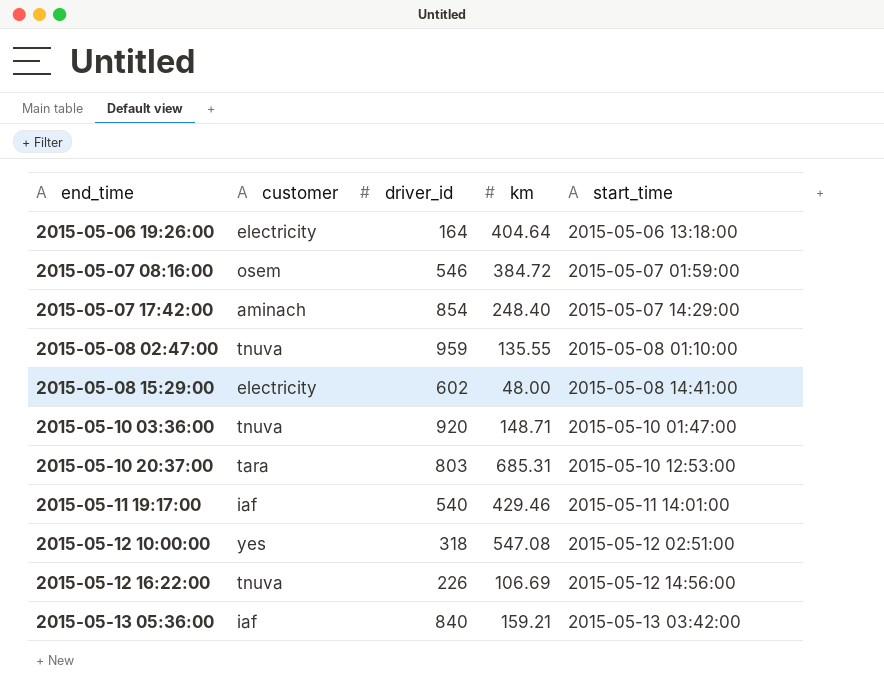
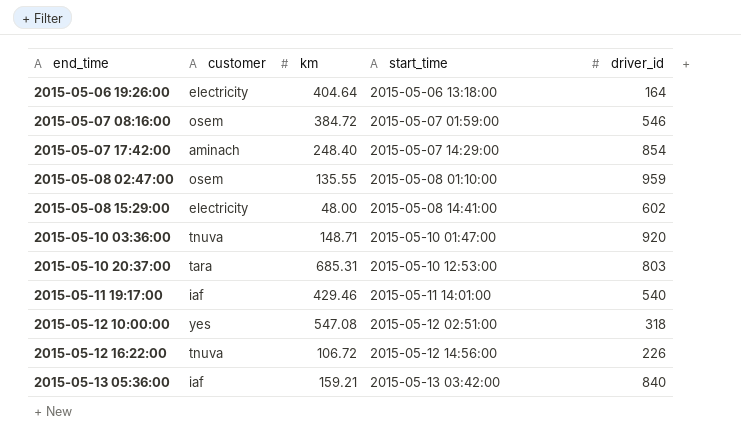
column driver_id | position: 3 -> 5
2015-05-08 02:47:00 | customer: tnuva -> osem
2015-05-12 16:22:00 | km: 106.69 -> 106.72

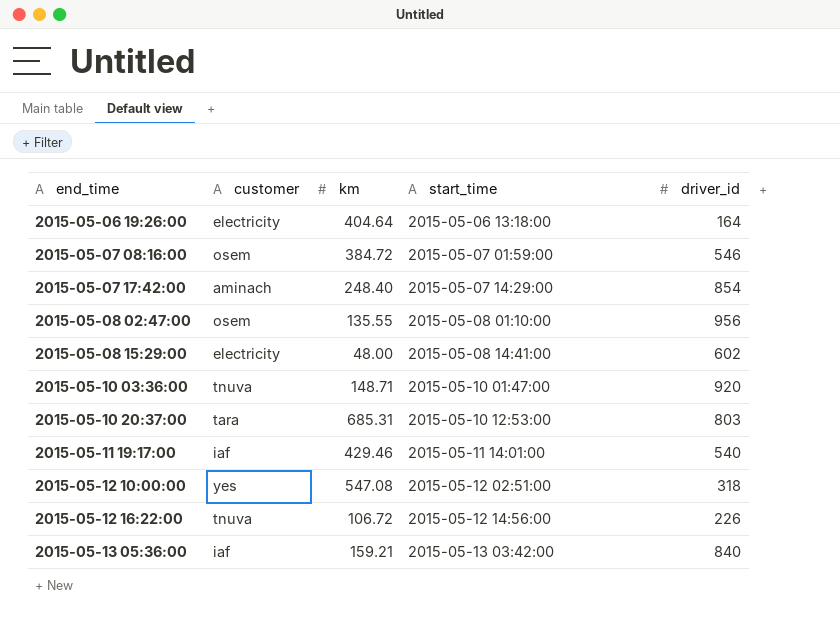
2015-05-08 02:47:00 | driver_id: 959 -> 956

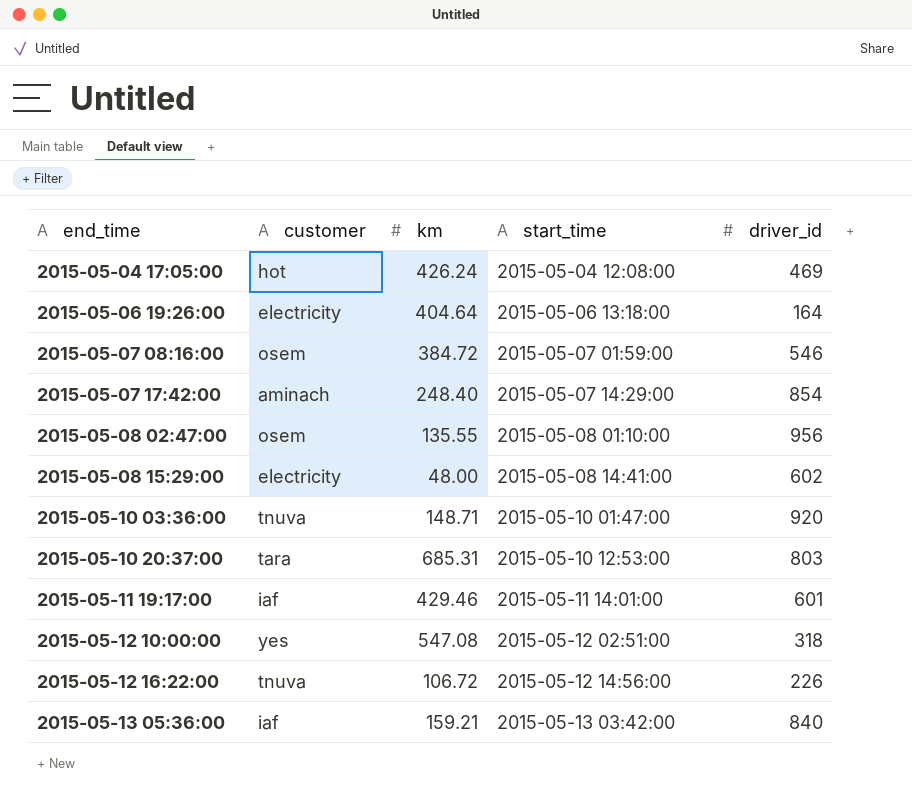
row 2015-05-04 17:05:00: none -> hot | 426.24 | 2015-05-04 12:08:00 | 469
2015-05-11 19:17:00 | driver_id: 540 -> 601

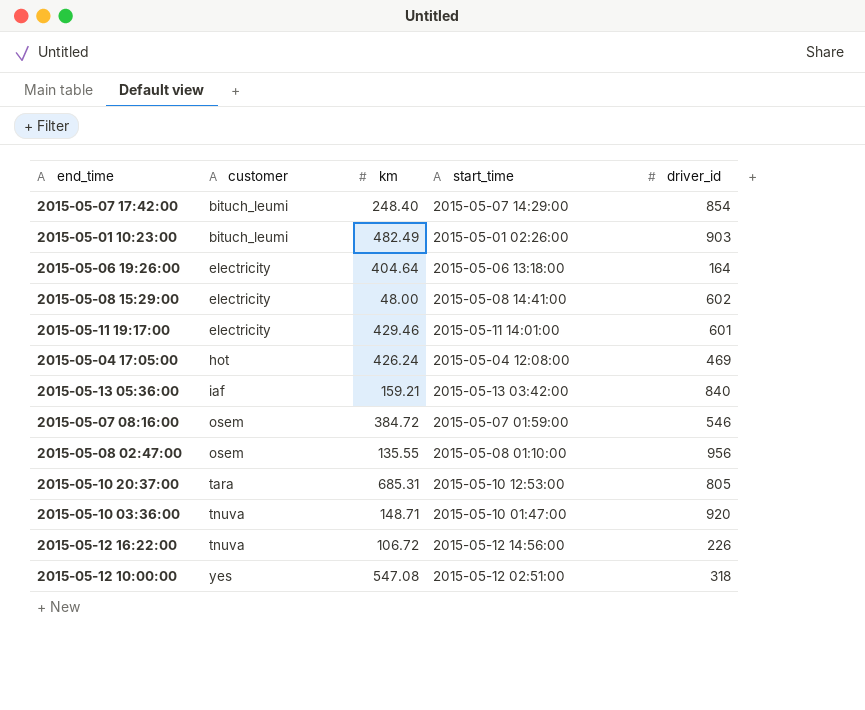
row order: end_time ascending -> customer ascending
2015-05-07 17:42:00 | customer: aminach -> bituch_leumi
row 2015-05-01 10:23:00: none -> bituch_leumi | 482.49 | 2015-05-01 02:26:00 | 903
2015-05-11 19:17:00 | customer: iaf -> electricity
2015-05-10 20:37:00 | driver_id: 803 -> 805

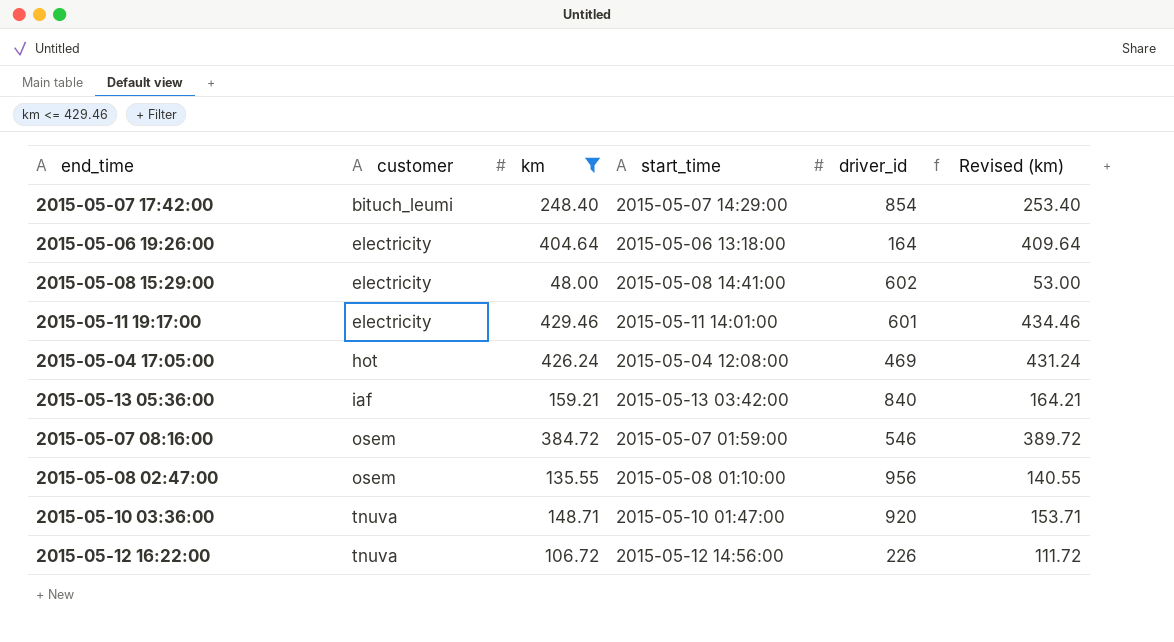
filter: none -> km <= 429.46
column Revised (km) | formula: none -> [km] + 5

